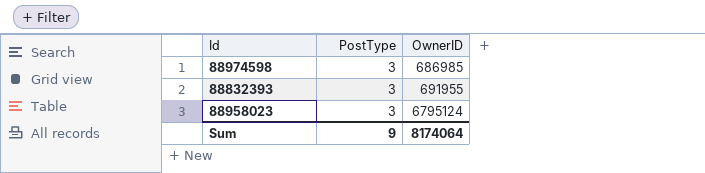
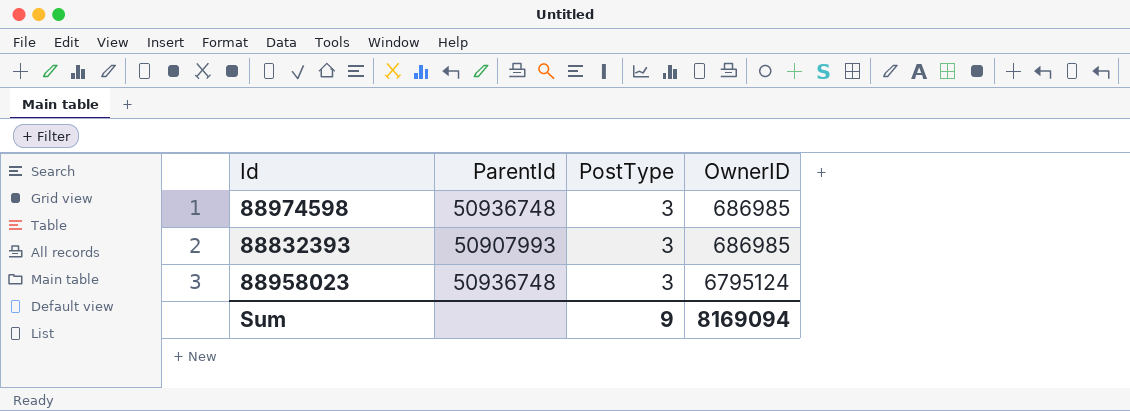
column ParentId | position: none -> 2
88832393 | OwnerID: 691955 -> 686985
Sum | OwnerID: 8174064 -> 8169094

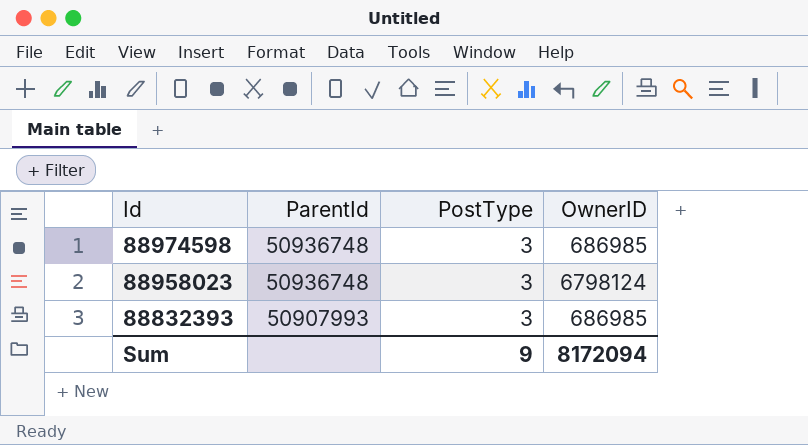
row order: OwnerID ascending -> Id descending
88958023 | OwnerID: 6795124 -> 6798124
Sum | OwnerID: 8169094 -> 8172094

